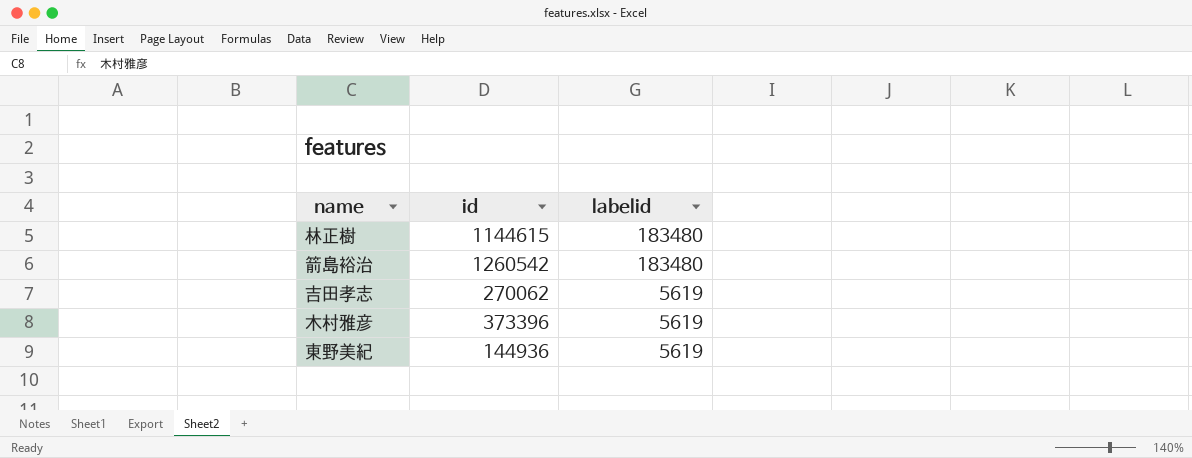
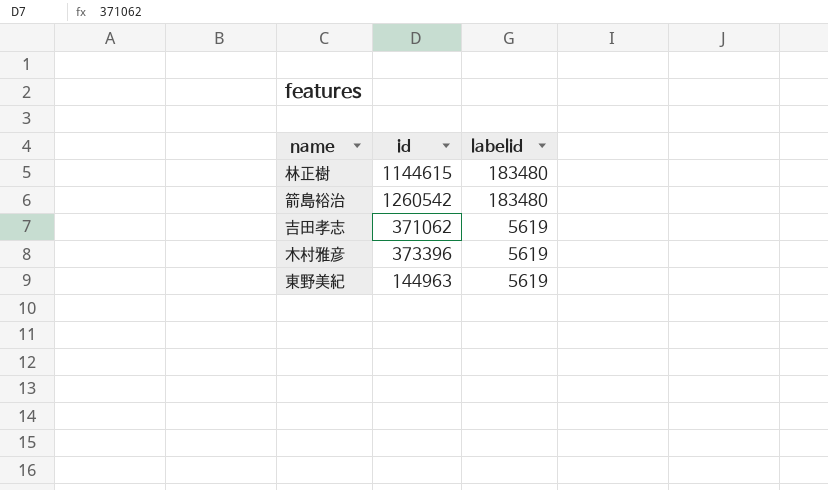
吉田孝志 | id: 270062 -> 371062
東野美紀 | id: 144936 -> 144963

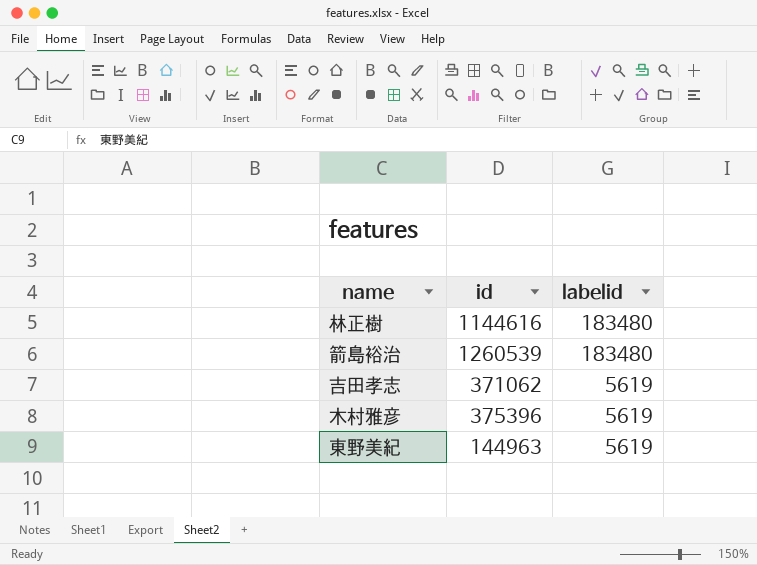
林正樹 | id: 1144615 -> 1144616
箭島裕治 | id: 1260542 -> 1260539
木村雅彦 | id: 373396 -> 375396

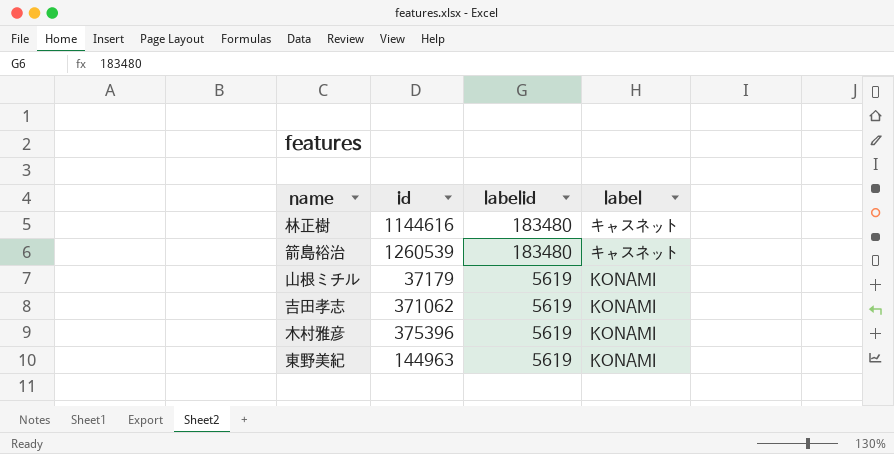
column label | position: none -> 4
row 山根ミチル: none -> 37179 | 5619 | KONAMI

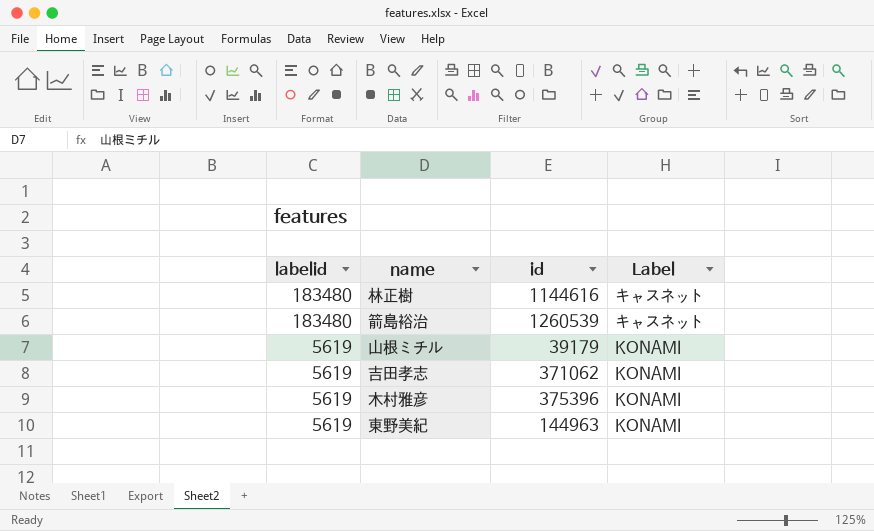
column labelid | position: 3 -> 1
column name: label -> Label
山根ミチル | id: 37179 -> 39179

